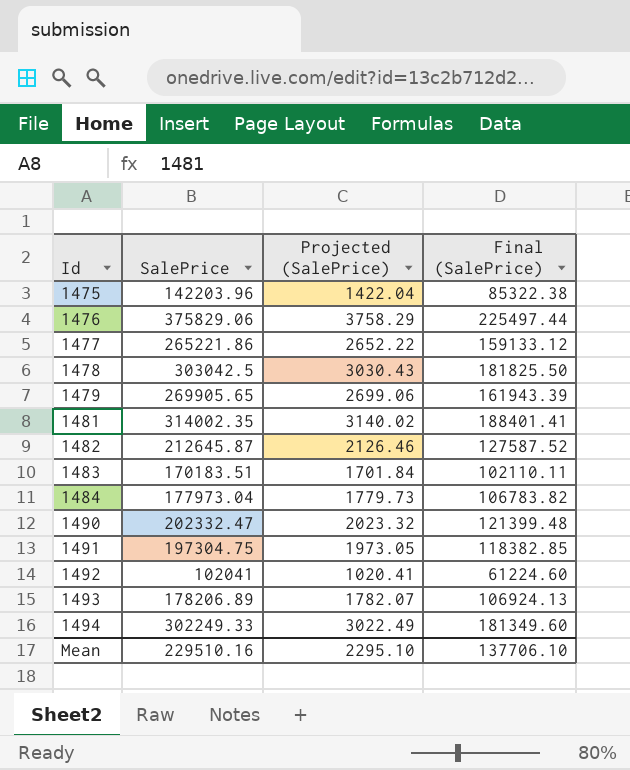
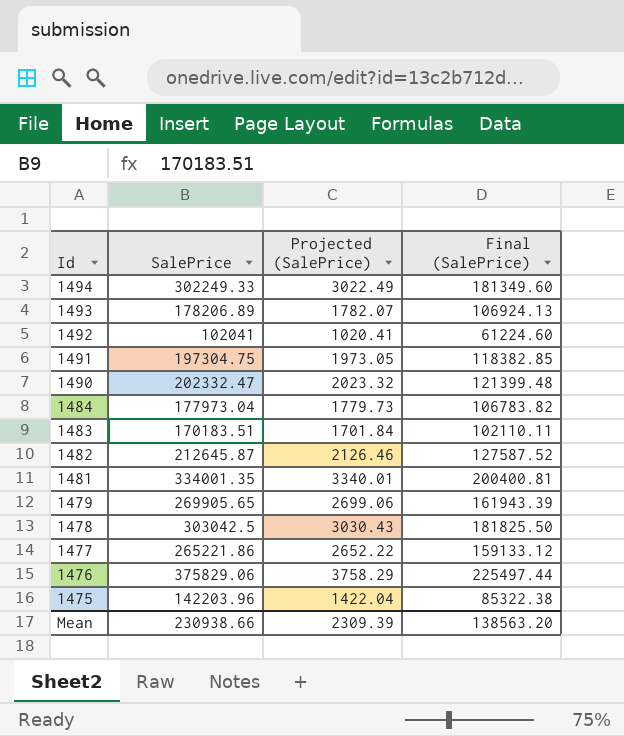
row order: Id ascending -> Id descending
1481 | SalePrice: 314002.35 -> 334001.35
1481 | Projected (SalePrice): 3140.02 -> 3340.01
1481 | Final (SalePrice): 188401.41 -> 200400.81
Mean | SalePrice: 229510.16 -> 230938.66
Mean | Projected (SalePrice): 2295.10 -> 2309.39
Mean | Final (SalePrice): 137706.10 -> 138563.20

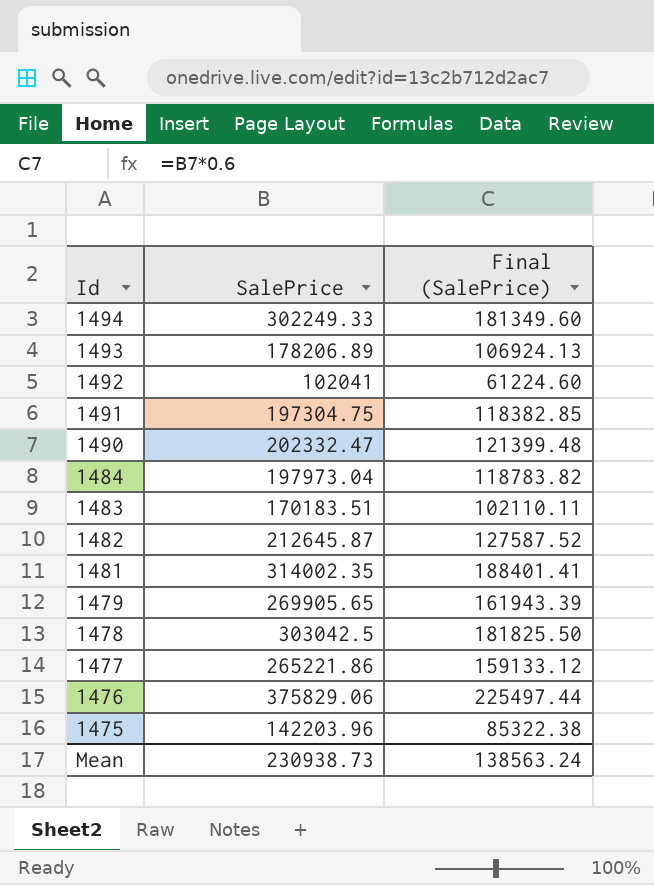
column Projected (SalePrice) | formula: [SalePrice] * 0.01 -> none
1484 | SalePrice: 177973.04 -> 197973.04
1484 | Final (SalePrice): 106783.82 -> 118783.82
1481 | SalePrice: 334001.35 -> 314002.35
1481 | Final (SalePrice): 200400.81 -> 188401.41
Mean | SalePrice: 230938.66 -> 230938.73
Mean | Final (SalePrice): 138563.20 -> 138563.24

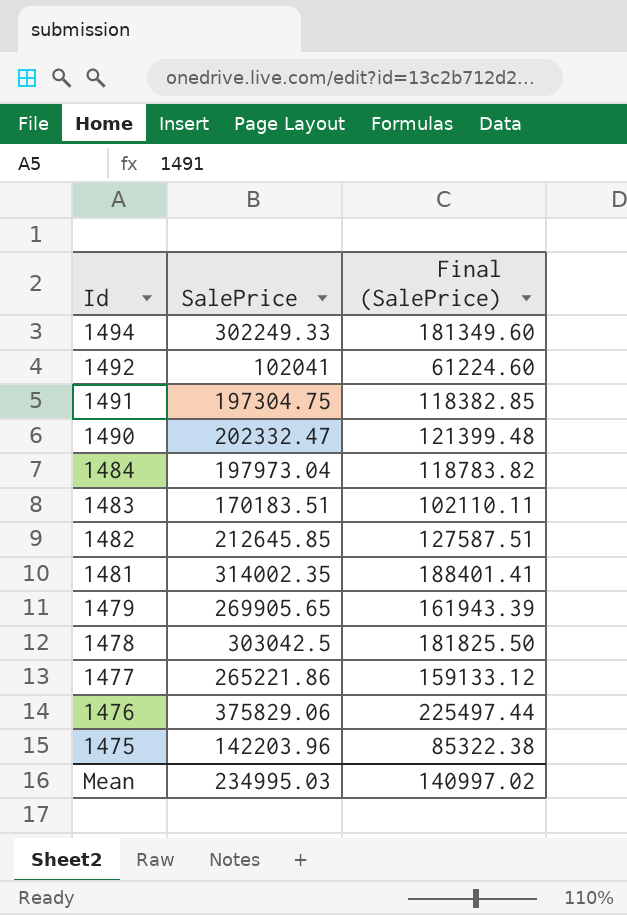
row 1493: 178206.89 | 106924.13 -> none
1482 | SalePrice: 212645.87 -> 212645.85
1482 | Final (SalePrice): 127587.52 -> 127587.51
Mean | SalePrice: 230938.73 -> 234995.03
Mean | Final (SalePrice): 138563.24 -> 140997.02

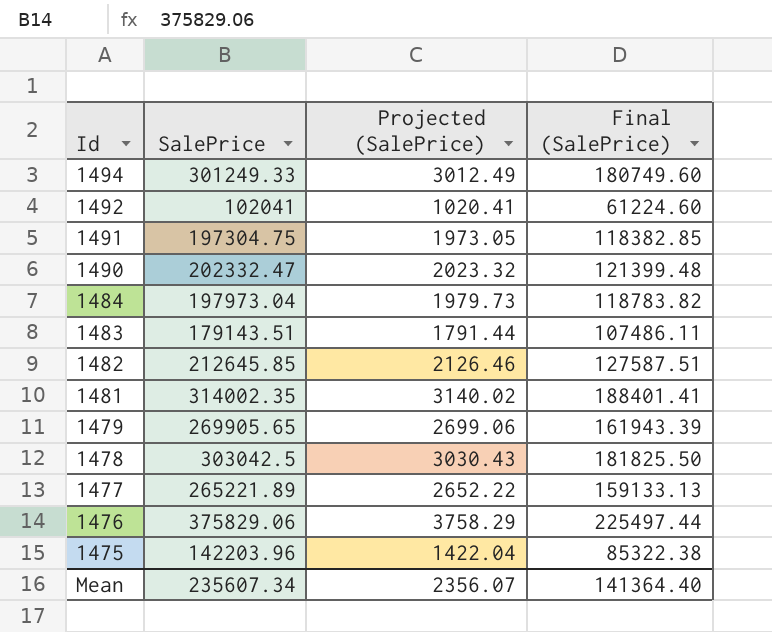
column Projected (SalePrice) | formula: none -> [SalePrice] * 0.01
1494 | SalePrice: 302249.33 -> 301249.33
1494 | Final (SalePrice): 181349.60 -> 180749.60
1483 | SalePrice: 170183.51 -> 179143.51
1483 | Final (SalePrice): 102110.11 -> 107486.11
1477 | SalePrice: 265221.86 -> 265221.89
1477 | Final (SalePrice): 159133.12 -> 159133.13
Mean | SalePrice: 234995.03 -> 235607.34
Mean | Final (SalePrice): 140997.02 -> 141364.40

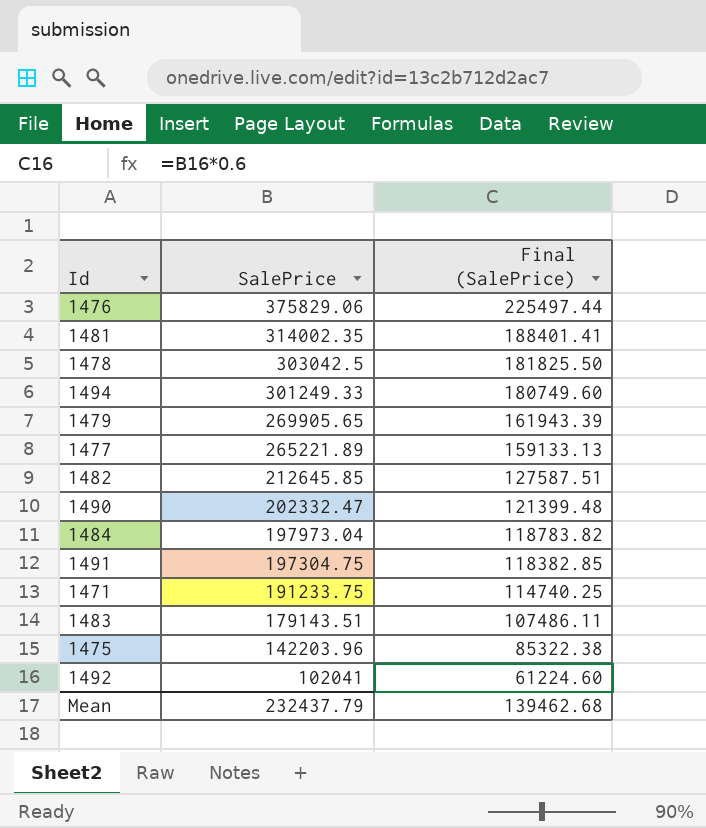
row order: Id descending -> SalePrice descending
column Projected (SalePrice) | formula: [SalePrice] * 0.01 -> none
row 1471: none -> 191233.75 | 114740.25
Mean | SalePrice: 235607.34 -> 232437.79
Mean | Final (SalePrice): 141364.40 -> 139462.68

